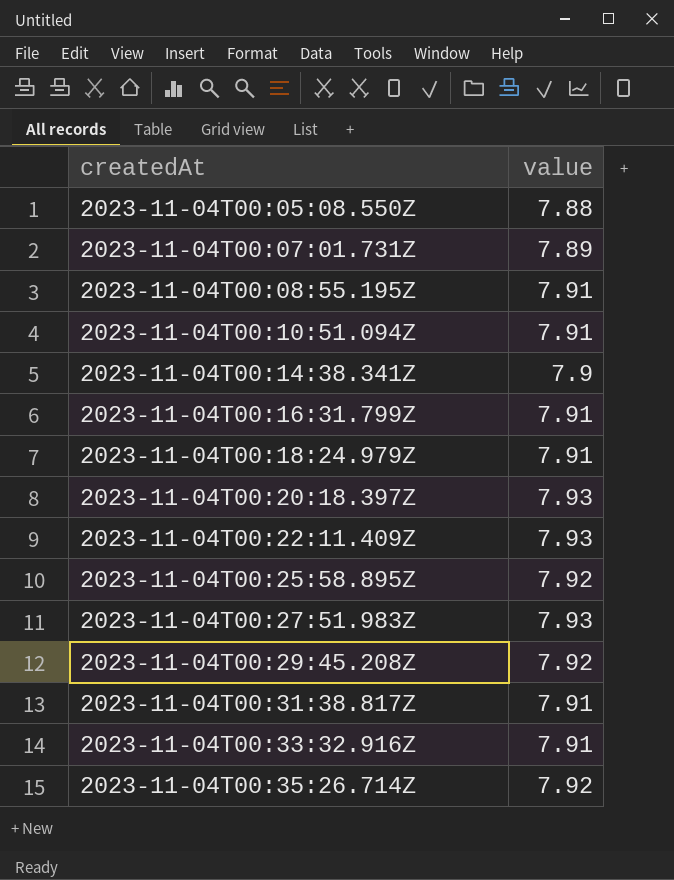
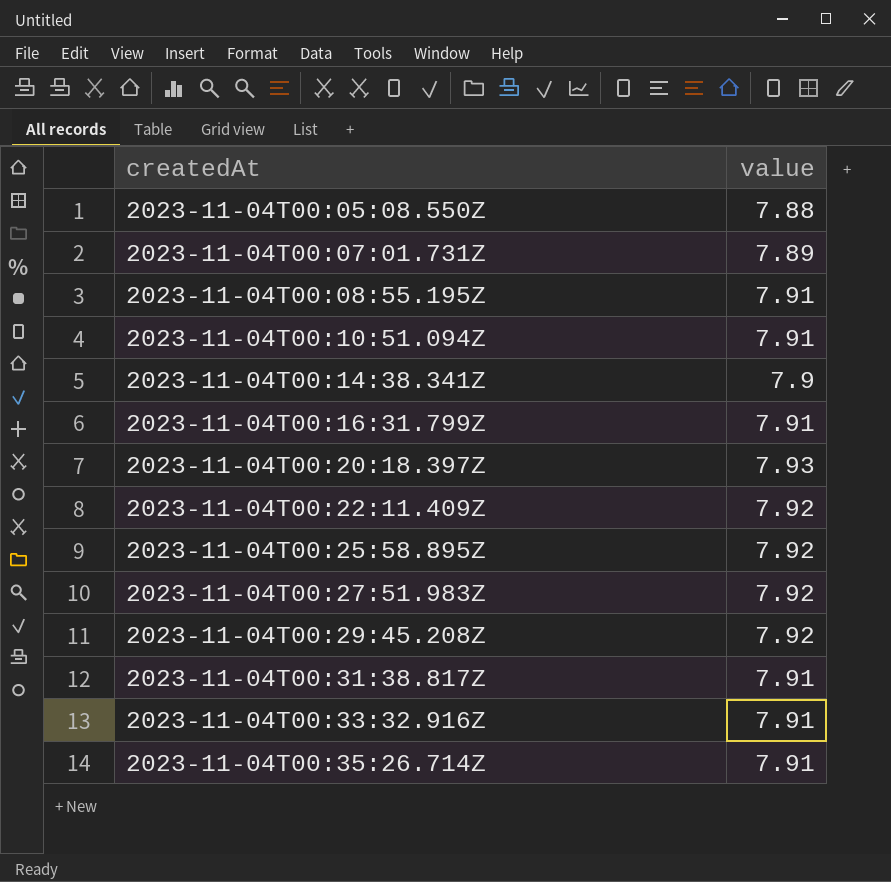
row 2023-11-04T00:18:24.979Z: 7.91 -> none
2023-11-04T00:22:11.409Z | value: 7.93 -> 7.92
2023-11-04T00:27:51.983Z | value: 7.93 -> 7.92
2023-11-04T00:35:26.714Z | value: 7.92 -> 7.91

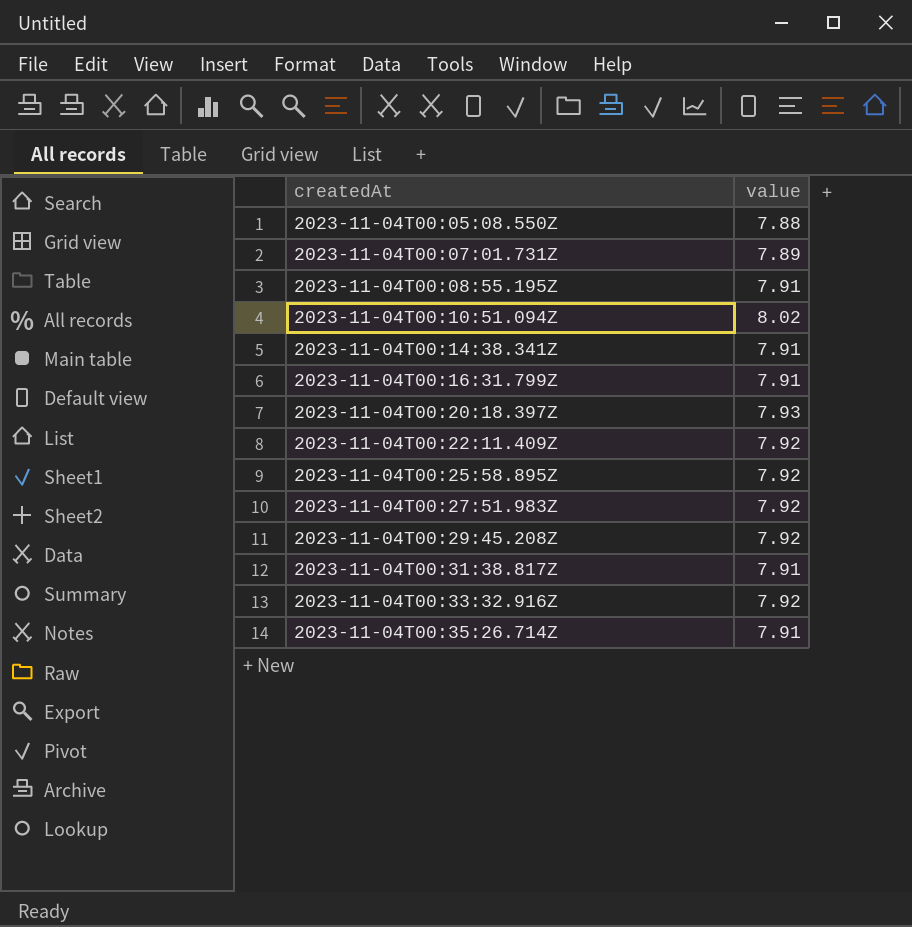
2023-11-04T00:10:51.094Z | value: 7.91 -> 8.02
2023-11-04T00:14:38.341Z | value: 7.9 -> 7.91
2023-11-04T00:33:32.916Z | value: 7.91 -> 7.92

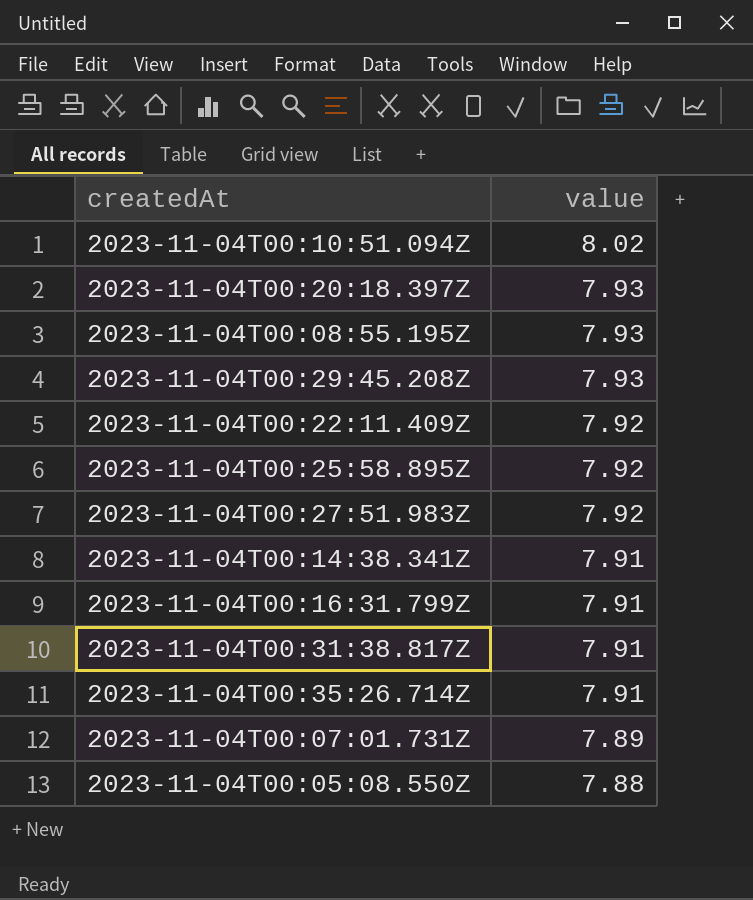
row order: createdAt ascending -> value descending
row 2023-11-04T00:33:32.916Z: 7.92 -> none
2023-11-04T00:08:55.195Z | value: 7.91 -> 7.93
2023-11-04T00:29:45.208Z | value: 7.92 -> 7.93

